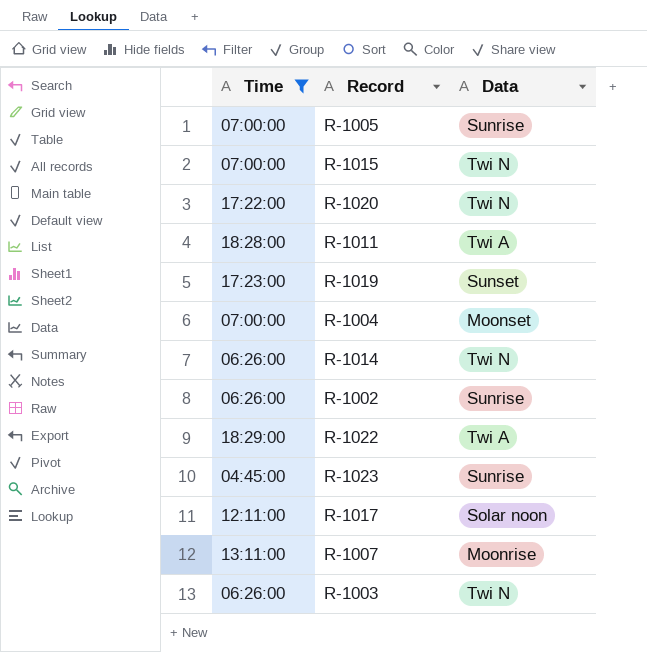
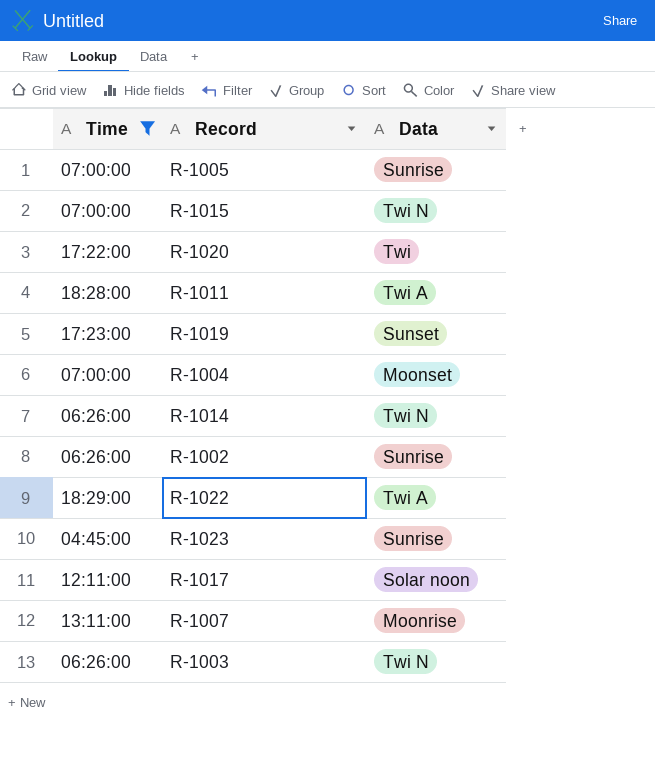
R-1020 | Data: Twi N -> Twi

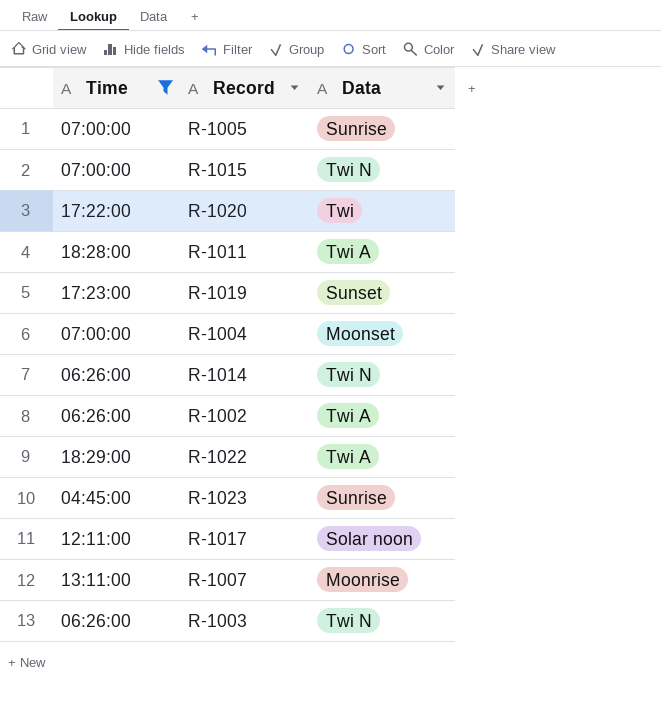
R-1002 | Data: Sunrise -> Twi A

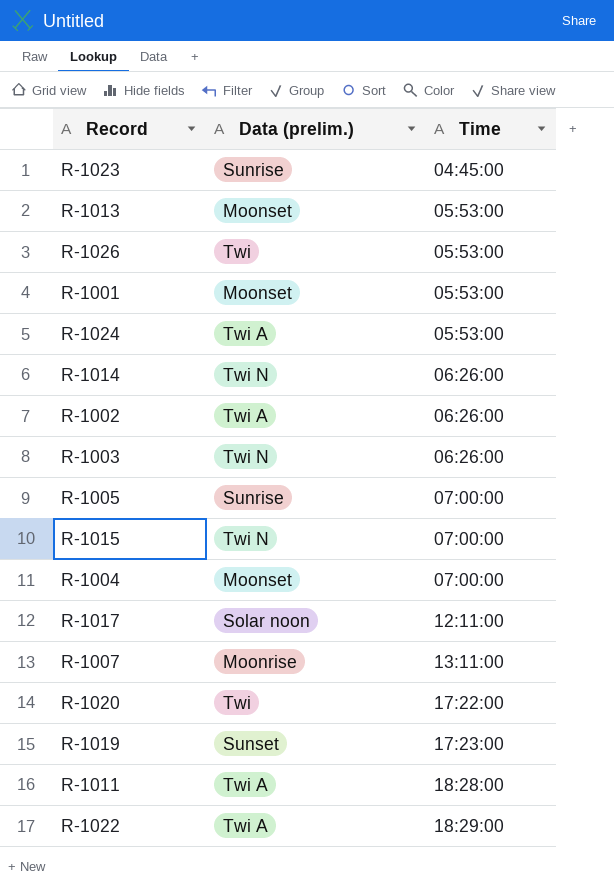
filter: Time != 05:53:00 -> none
row order: none -> Time ascending
column name: Data -> Data (prelim.)
column Time | position: 1 -> 3

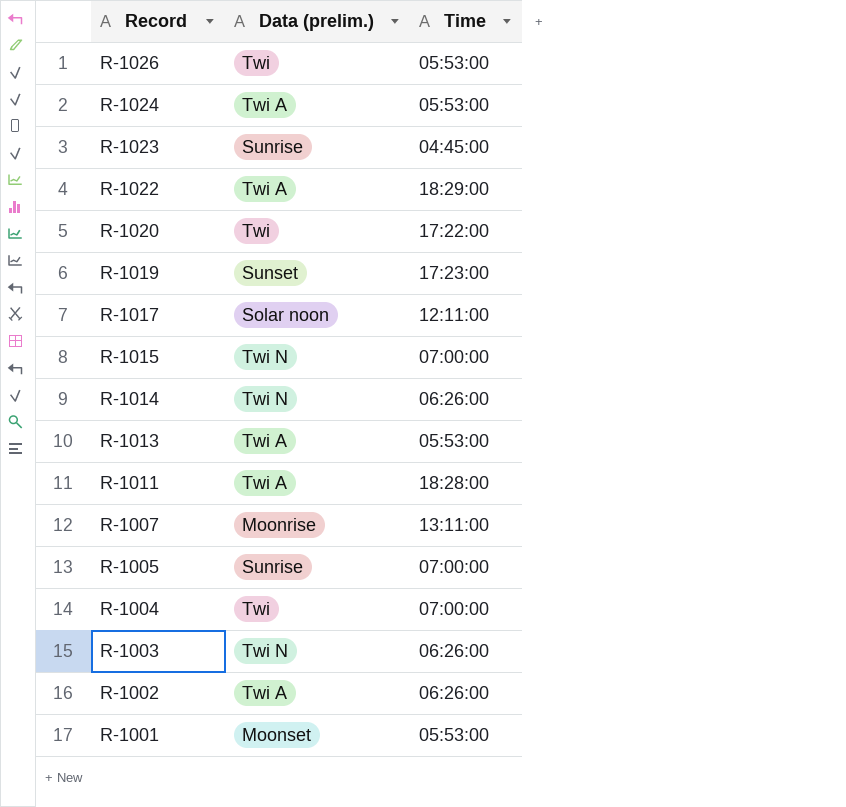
row order: Time ascending -> Record descending
R-1013 | Data (prelim.): Moonset -> Twi A
R-1004 | Data (prelim.): Moonset -> Twi

